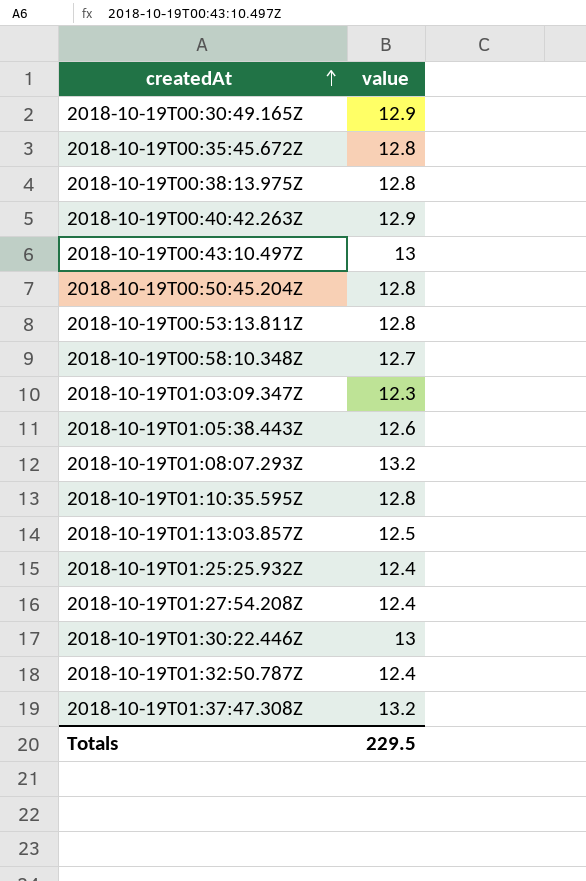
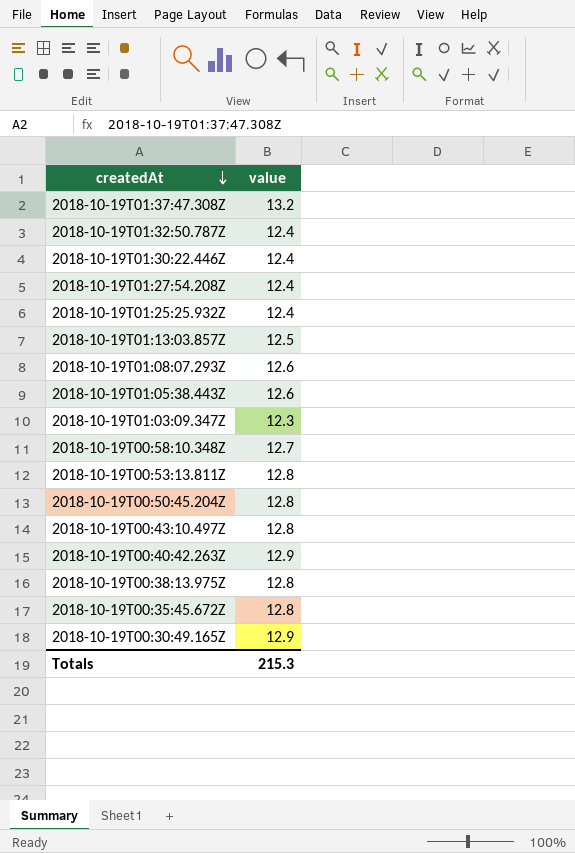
row order: createdAt ascending -> createdAt descending
row 2018-10-19T01:10:35.595Z: 12.8 -> none
2018-10-19T01:30:22.446Z | value: 13 -> 12.4
2018-10-19T01:08:07.293Z | value: 13.2 -> 12.6
2018-10-19T00:43:10.497Z | value: 13 -> 12.8
Totals | value: 229.5 -> 215.3

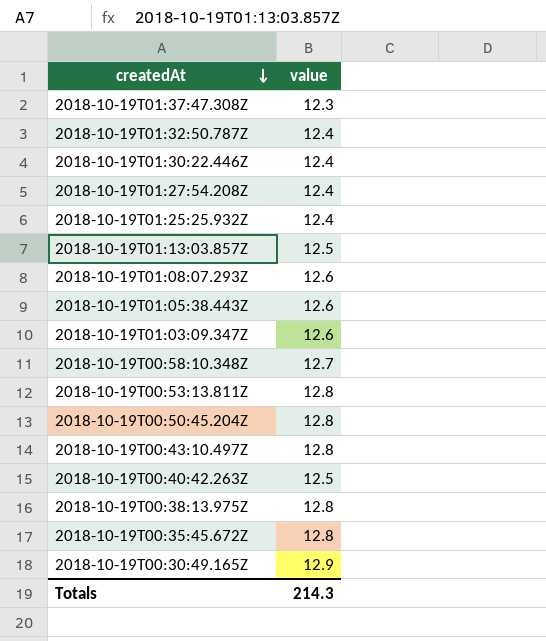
2018-10-19T01:37:47.308Z | value: 13.2 -> 12.3
2018-10-19T01:03:09.347Z | value: 12.3 -> 12.6
2018-10-19T00:40:42.263Z | value: 12.9 -> 12.5
Totals | value: 215.3 -> 214.3

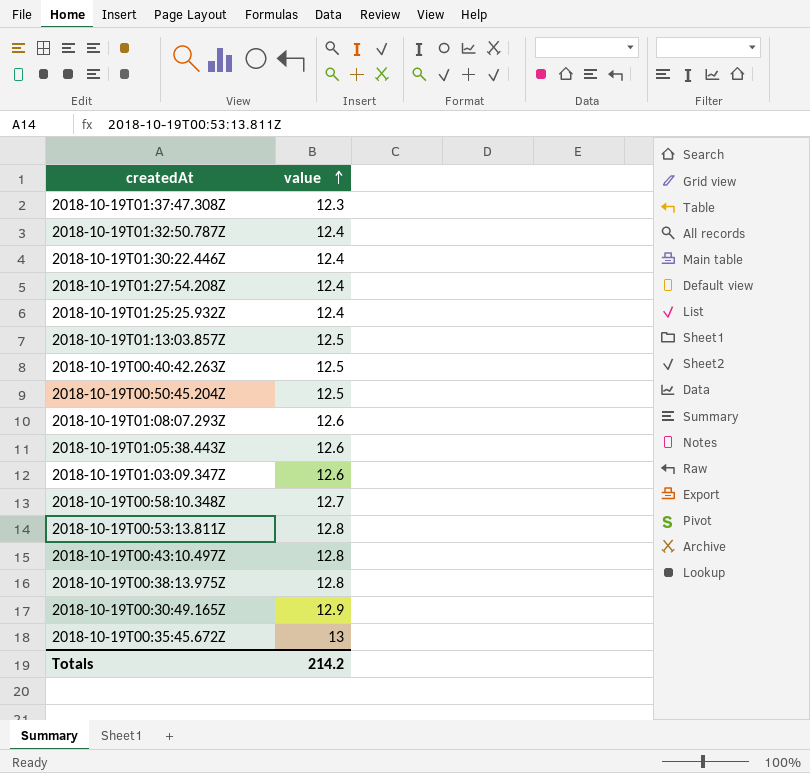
row order: createdAt descending -> value ascending
2018-10-19T00:50:45.204Z | value: 12.8 -> 12.5
2018-10-19T00:35:45.672Z | value: 12.8 -> 13
Totals | value: 214.3 -> 214.2

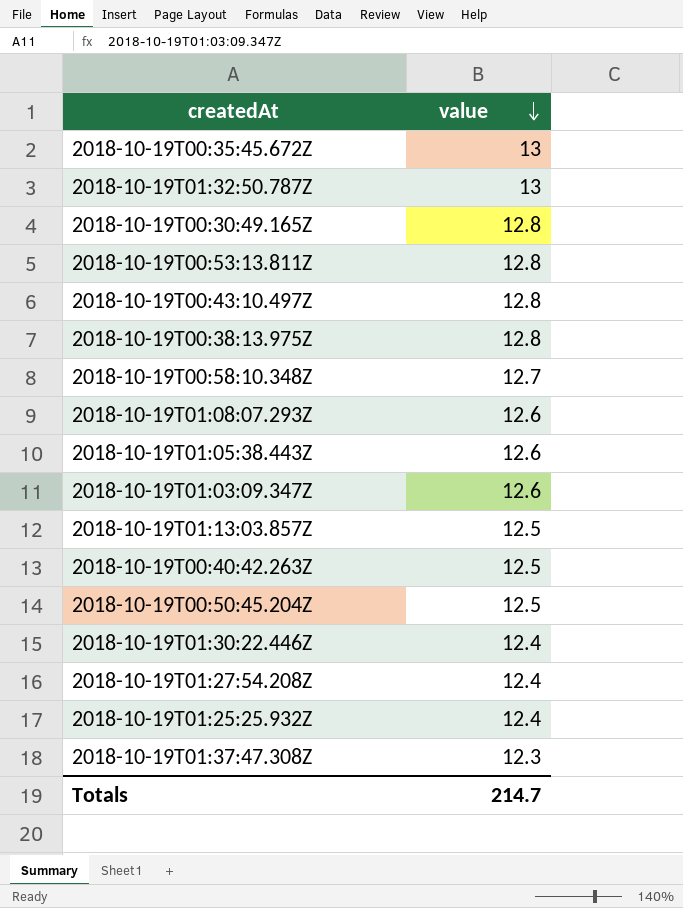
row order: value ascending -> value descending
2018-10-19T01:32:50.787Z | value: 12.4 -> 13
2018-10-19T00:30:49.165Z | value: 12.9 -> 12.8
Totals | value: 214.2 -> 214.7

